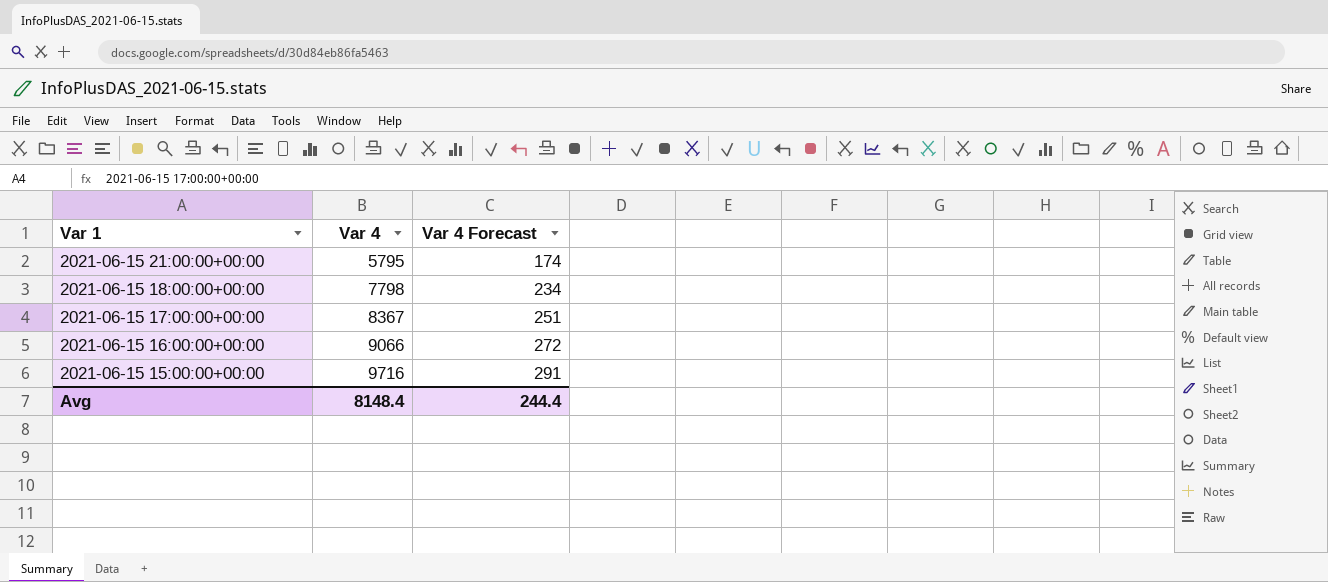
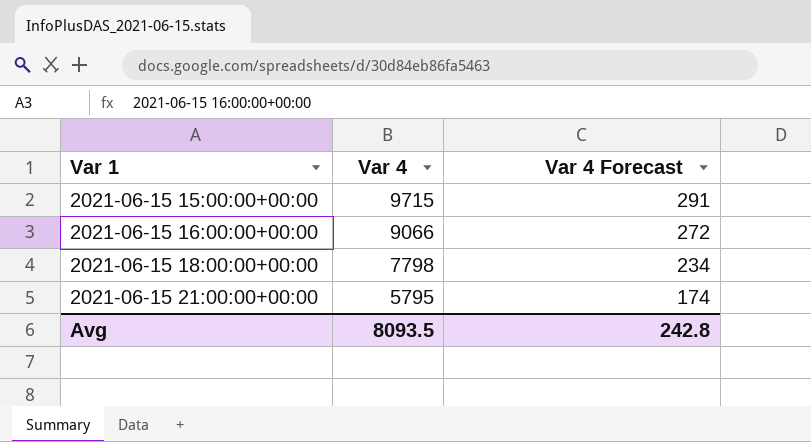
row order: Var 1 descending -> Var 1 ascending
row 2021-06-15 17:00:00+00:00: 8367 | 251 -> none
2021-06-15 15:00:00+00:00 | Var 4: 9716 -> 9715
Avg | Var 4: 8148.4 -> 8093.5
Avg | Var 4 Forecast: 244.4 -> 242.8

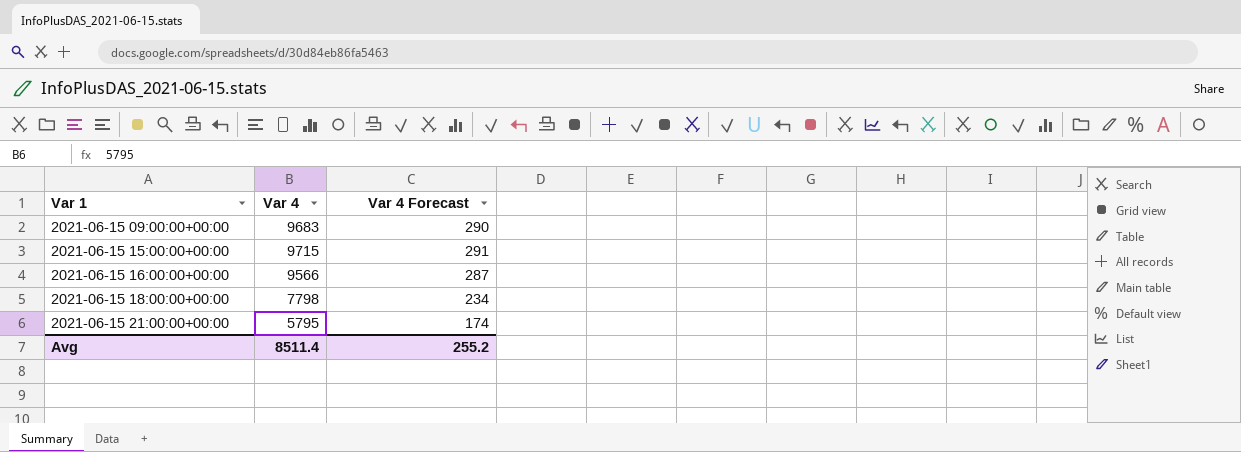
row 2021-06-15 09:00:00+00:00: none -> 9683 | 290
2021-06-15 16:00:00+00:00 | Var 4: 9066 -> 9566
2021-06-15 16:00:00+00:00 | Var 4 Forecast: 272 -> 287
Avg | Var 4: 8093.5 -> 8511.4
Avg | Var 4 Forecast: 242.8 -> 255.2

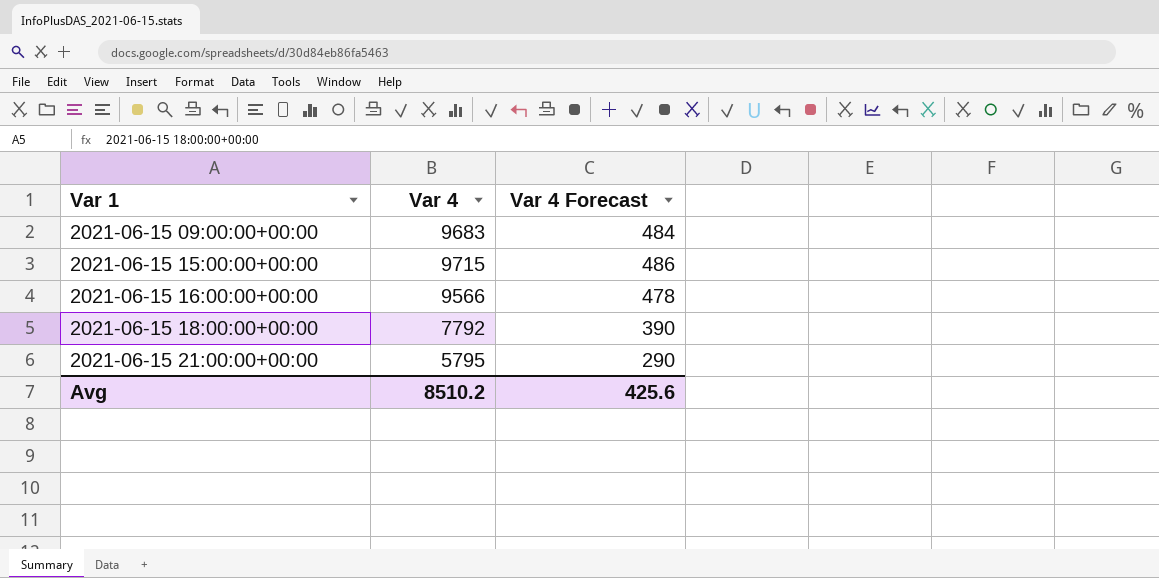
column Var 4 Forecast | formula: [Var 4] * 0.03 -> [Var 4] * 0.05
2021-06-15 18:00:00+00:00 | Var 4: 7798 -> 7792
Avg | Var 4: 8511.4 -> 8510.2
Avg | Var 4 Forecast: 255.2 -> 425.6

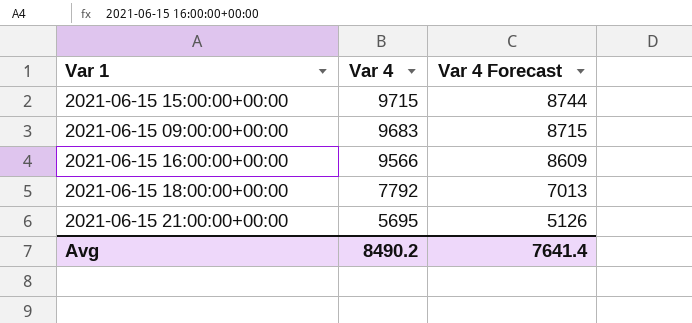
row order: Var 1 ascending -> Var 4 descending
column Var 4 Forecast | formula: [Var 4] * 0.05 -> [Var 4] * 0.9
2021-06-15 21:00:00+00:00 | Var 4: 5795 -> 5695
Avg | Var 4: 8510.2 -> 8490.2
Avg | Var 4 Forecast: 425.6 -> 7641.4

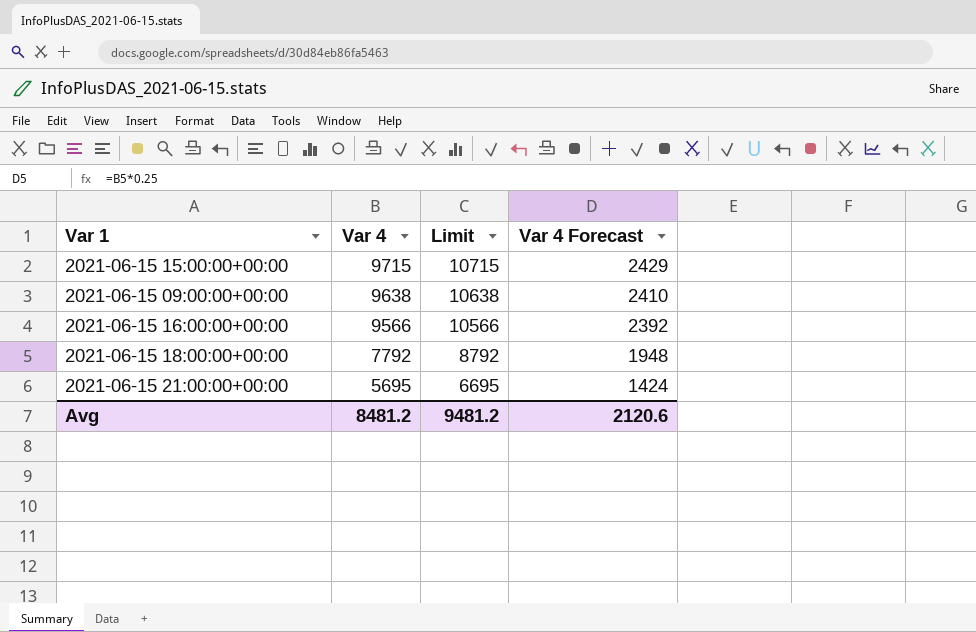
column Limit | formula: none -> [Var 4] + 1000
column Var 4 Forecast | formula: [Var 4] * 0.9 -> [Var 4] * 0.25
2021-06-15 09:00:00+00:00 | Var 4: 9683 -> 9638
Avg | Var 4: 8490.2 -> 8481.2
Avg | Var 4 Forecast: 7641.4 -> 2120.6

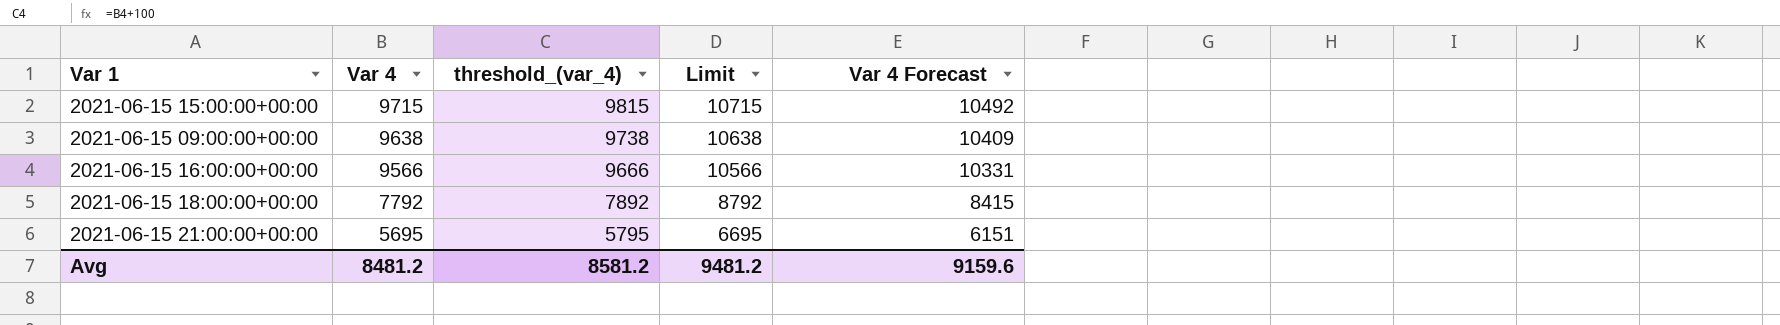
column threshold_(var_4) | formula: none -> [Var 4] + 100
column Var 4 Forecast | formula: [Var 4] * 0.25 -> [Var 4] * 1.08
Avg | Var 4 Forecast: 2120.6 -> 9159.6

